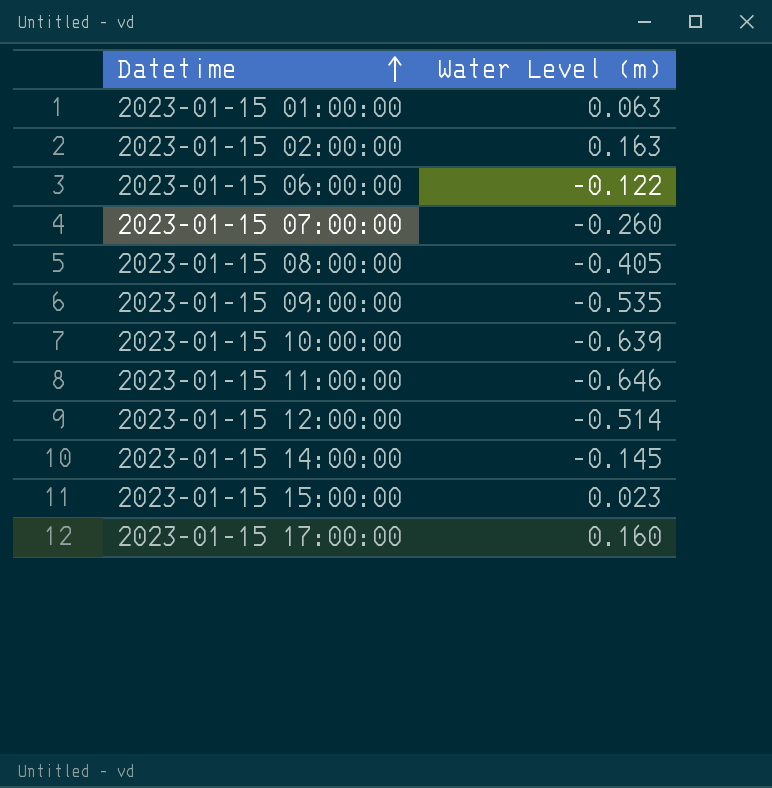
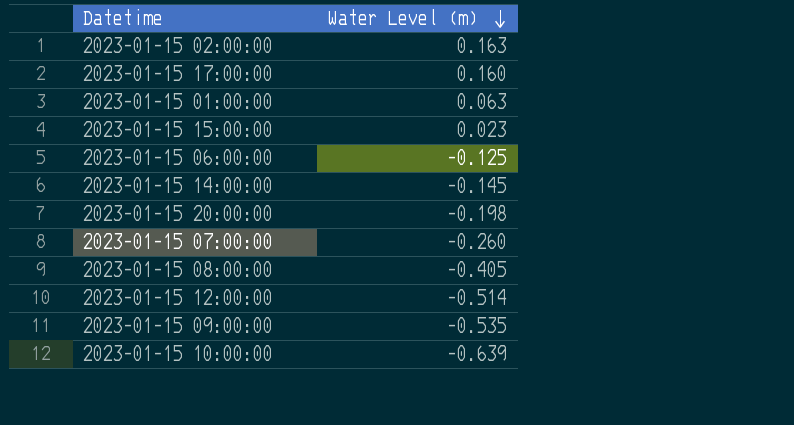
row order: Datetime ascending -> Water Level (m) descending
row 2023-01-15 11:00:00: -0.646 -> none
2023-01-15 06:00:00 | Water Level (m): -0.122 -> -0.125
row 2023-01-15 20:00:00: none -> -0.198

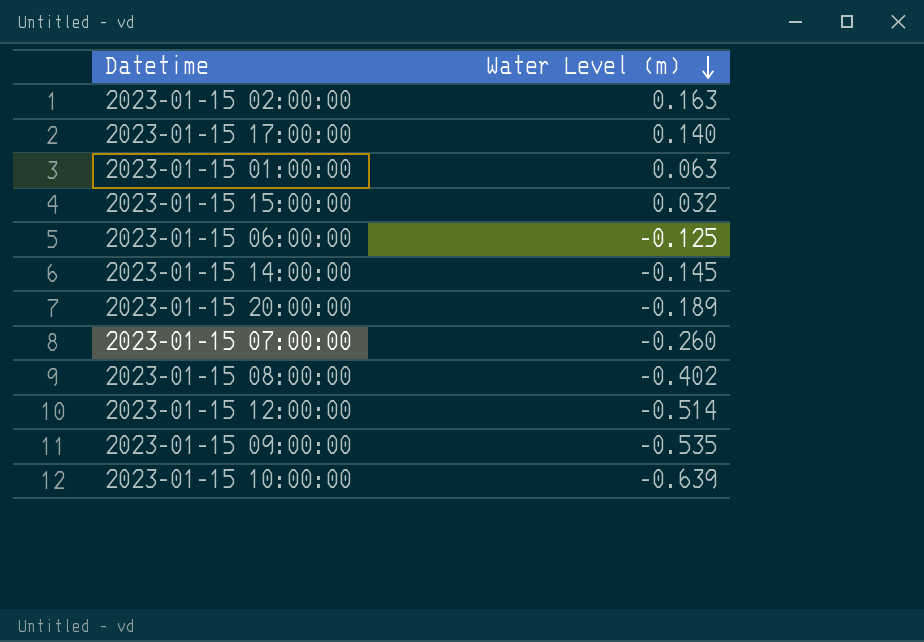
2023-01-15 17:00:00 | Water Level (m): 0.160 -> 0.140
2023-01-15 15:00:00 | Water Level (m): 0.023 -> 0.032
2023-01-15 20:00:00 | Water Level (m): -0.198 -> -0.189
2023-01-15 08:00:00 | Water Level (m): -0.405 -> -0.402

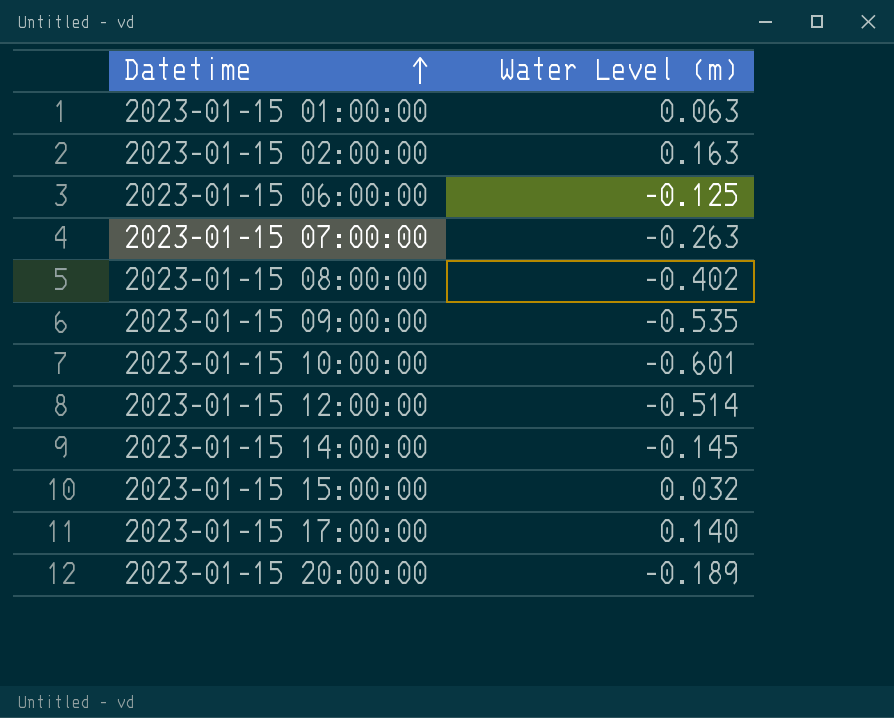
row order: Water Level (m) descending -> Datetime ascending
2023-01-15 07:00:00 | Water Level (m): -0.260 -> -0.263
2023-01-15 10:00:00 | Water Level (m): -0.639 -> -0.601

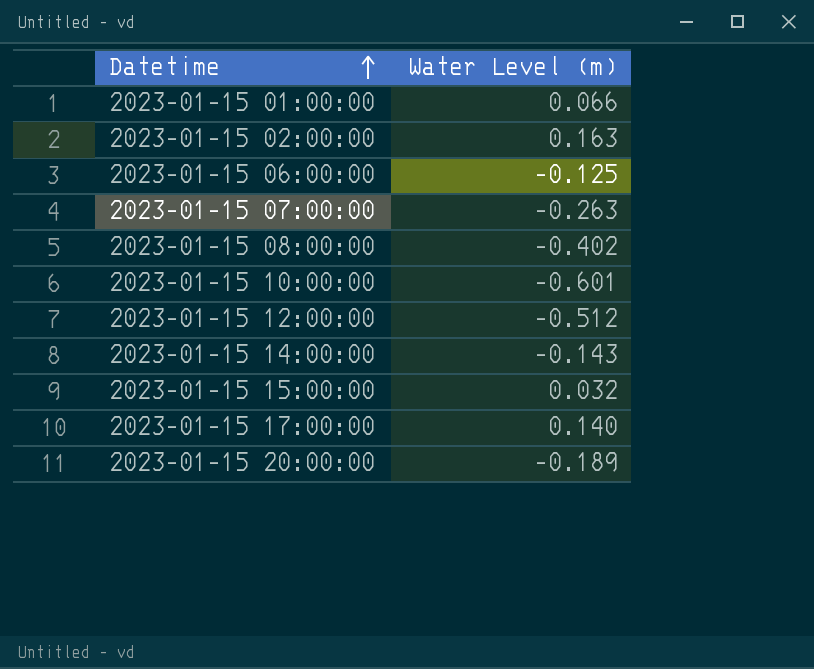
row 2023-01-15 09:00:00: -0.535 -> none
2023-01-15 01:00:00 | Water Level (m): 0.063 -> 0.066
2023-01-15 12:00:00 | Water Level (m): -0.514 -> -0.512
2023-01-15 14:00:00 | Water Level (m): -0.145 -> -0.143

